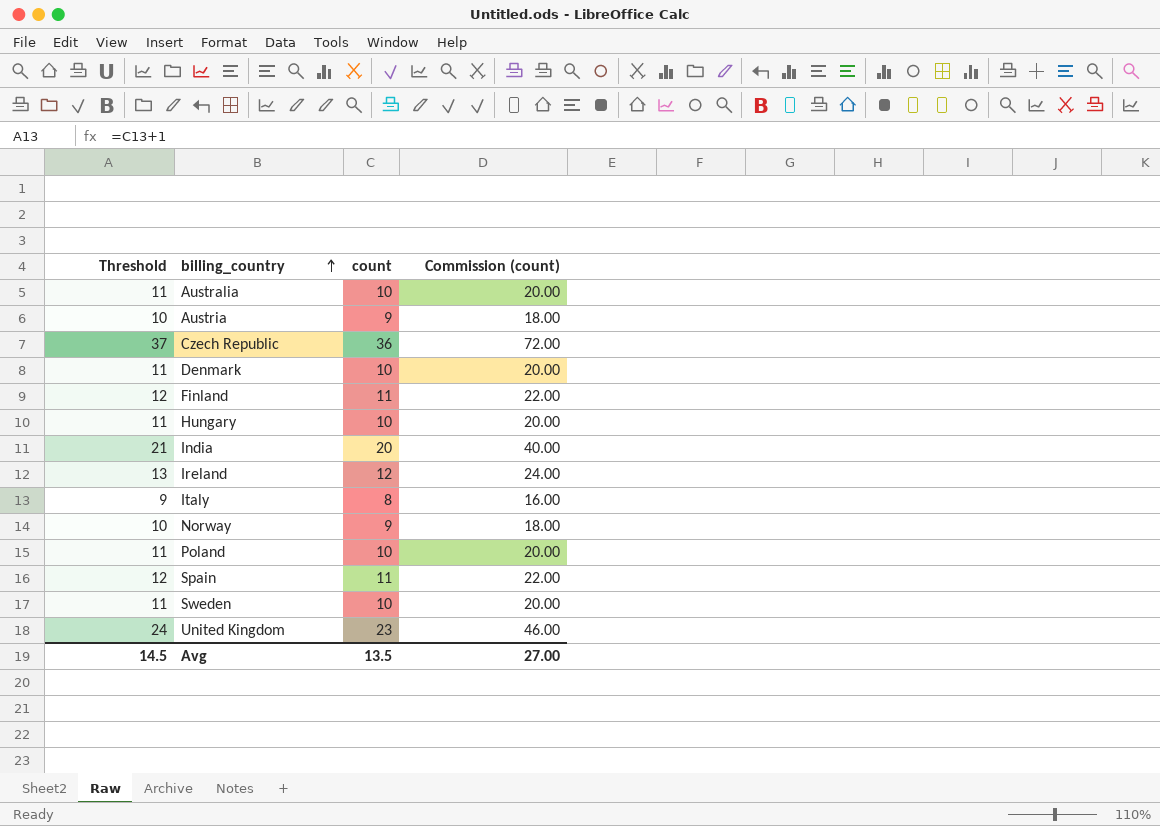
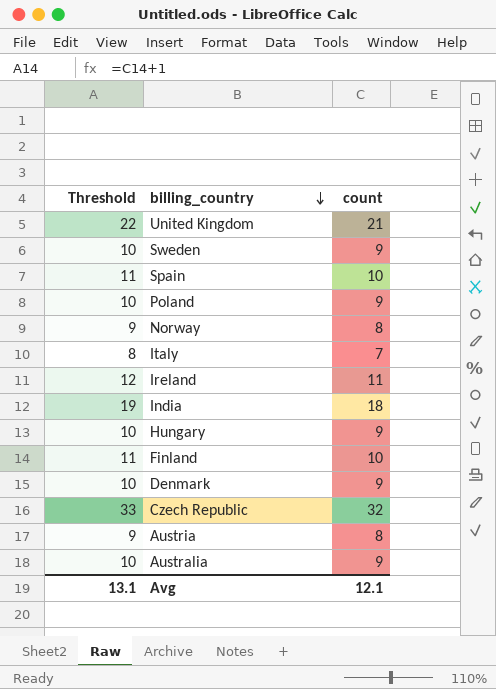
row order: billing_country ascending -> billing_country descending
column Commission (count) | formula: [count] * 2 -> none
United Kingdom | Threshold: 24 -> 22
United Kingdom | count: 23 -> 21
Sweden | Threshold: 11 -> 10
Sweden | count: 10 -> 9
Spain | Threshold: 12 -> 11
Spain | count: 11 -> 10
Poland | Threshold: 11 -> 10
Poland | count: 10 -> 9
Norway | Threshold: 10 -> 9
Norway | count: 9 -> 8
Italy | Threshold: 9 -> 8
Italy | count: 8 -> 7
Ireland | Threshold: 13 -> 12
Ireland | count: 12 -> 11
India | Threshold: 21 -> 19
India | count: 20 -> 18
Hungary | Threshold: 11 -> 10
Hungary | count: 10 -> 9
Finland | Threshold: 12 -> 11
Finland | count: 11 -> 10
Denmark | Threshold: 11 -> 10
Denmark | count: 10 -> 9
Czech Republic | Threshold: 37 -> 33
Czech Republic | count: 36 -> 32
Austria | Threshold: 10 -> 9
Austria | count: 9 -> 8
Australia | Threshold: 11 -> 10
Australia | count: 10 -> 9
Avg | Threshold: 14.5 -> 13.1
Avg | count: 13.5 -> 12.1

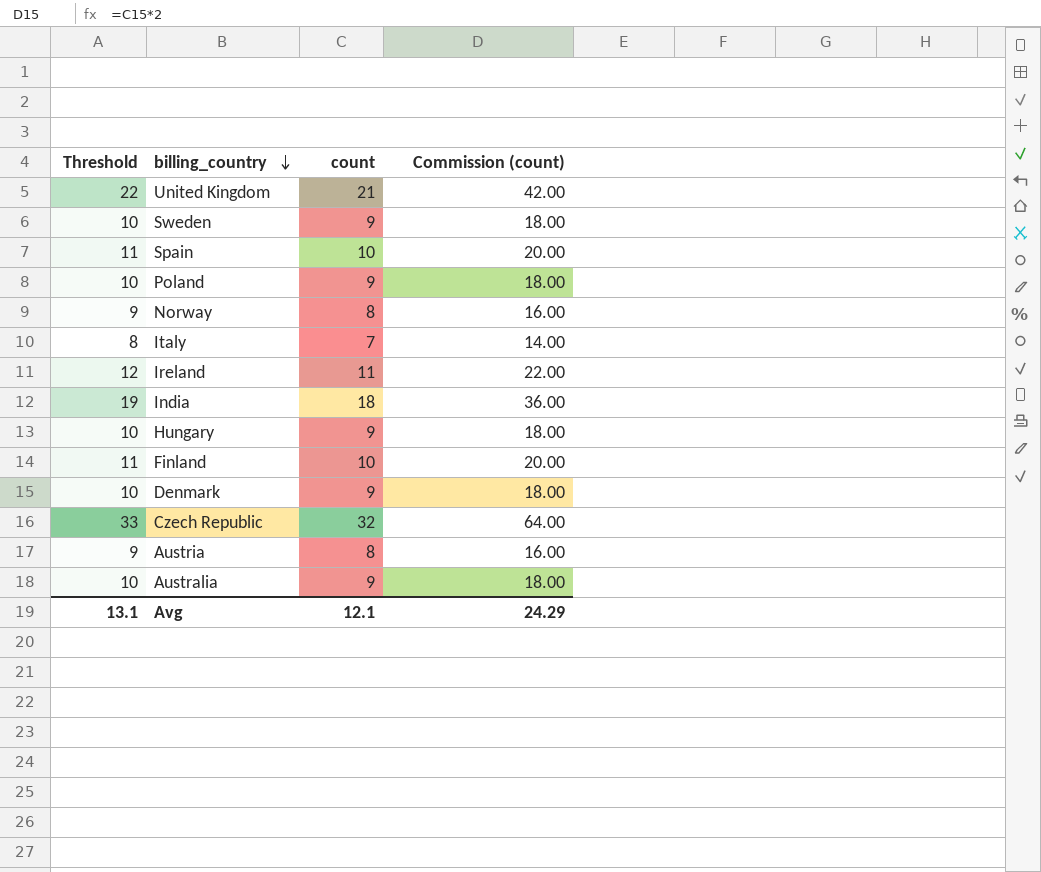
column Commission (count) | formula: none -> [count] * 2

